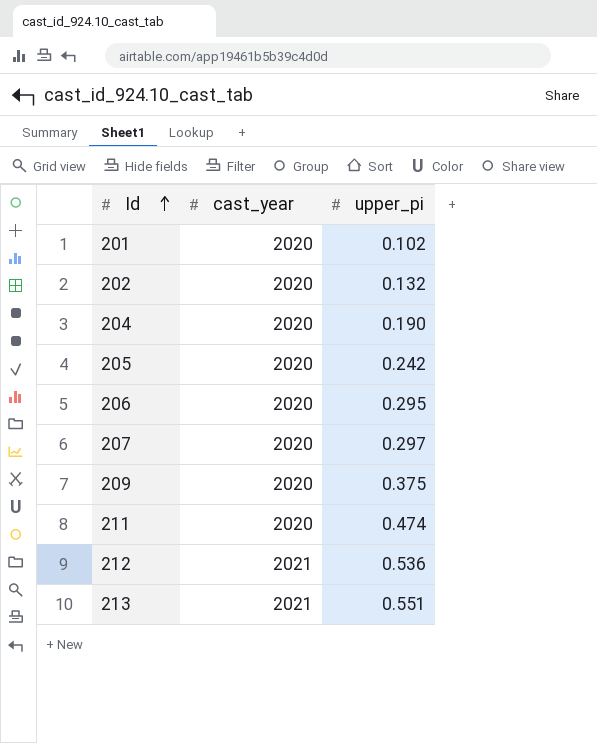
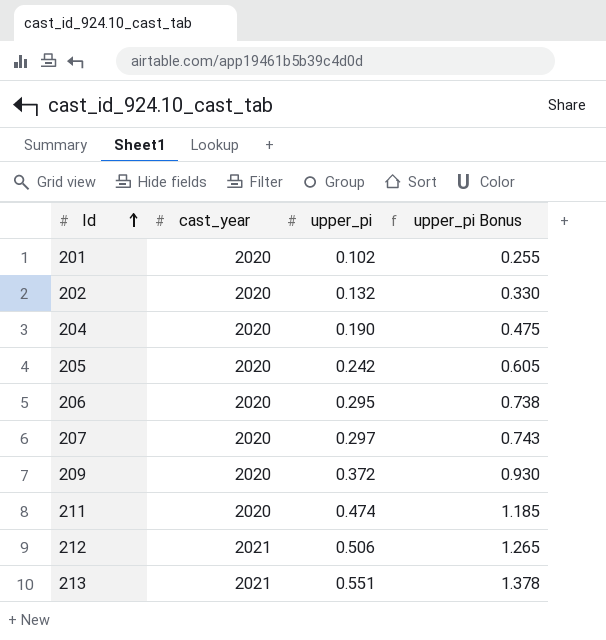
column upper_pi Bonus | formula: none -> [upper_pi] * 2.5
209 | upper_pi: 0.375 -> 0.372
212 | upper_pi: 0.536 -> 0.506

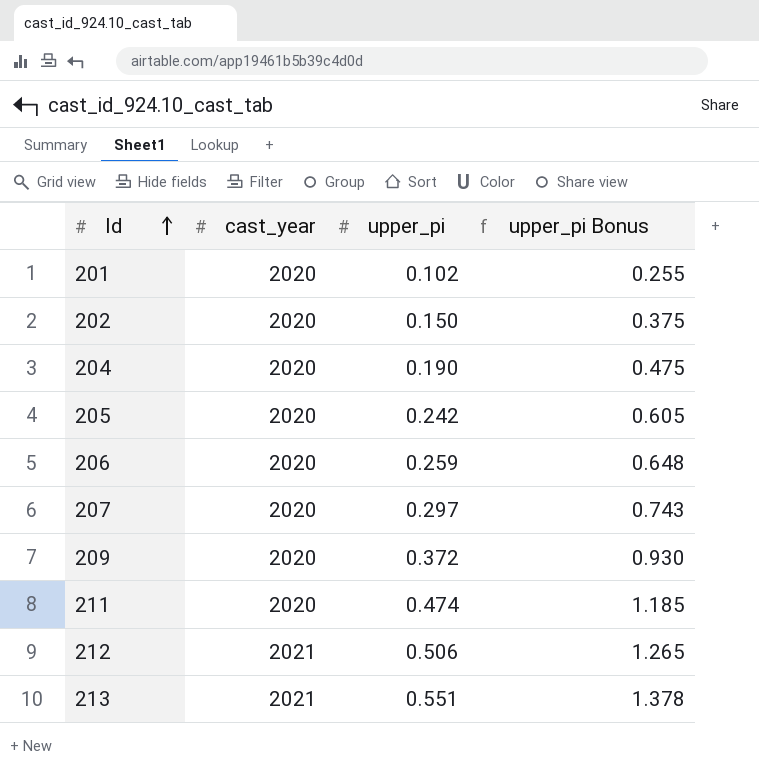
202 | upper_pi: 0.132 -> 0.150
202 | upper_pi Bonus: 0.330 -> 0.375
206 | upper_pi: 0.295 -> 0.259
206 | upper_pi Bonus: 0.738 -> 0.648

